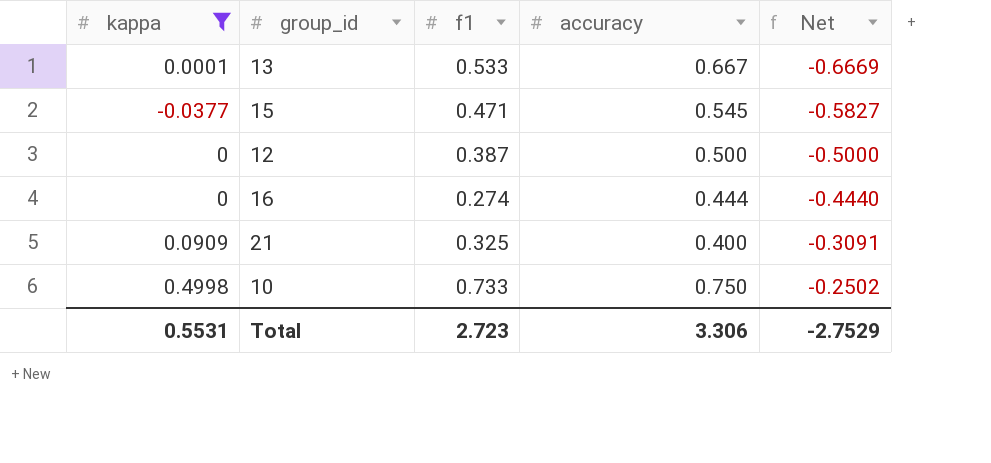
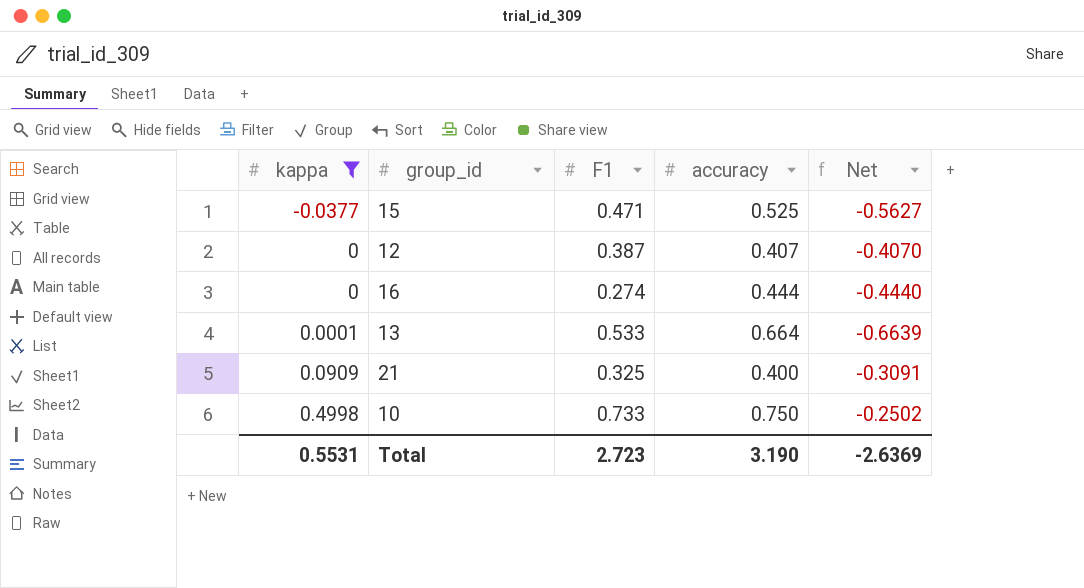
row order: Net ascending -> kappa ascending
column name: f1 -> F1
15 | accuracy: 0.545 -> 0.525
15 | Net: -0.5827 -> -0.5627
12 | accuracy: 0.500 -> 0.407
12 | Net: -0.5000 -> -0.4070
13 | accuracy: 0.667 -> 0.664
13 | Net: -0.6669 -> -0.6639
Total | accuracy: 3.306 -> 3.190
Total | Net: -2.7529 -> -2.6369

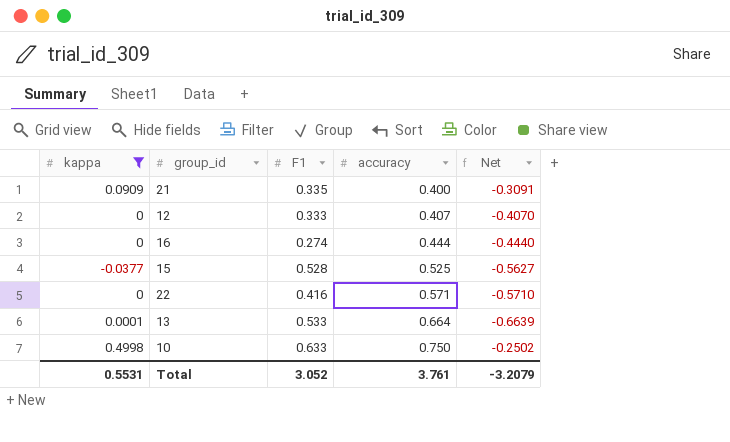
row order: kappa ascending -> accuracy ascending
21 | F1: 0.325 -> 0.335
12 | F1: 0.387 -> 0.333
15 | F1: 0.471 -> 0.528
row 22: none -> 0 | 0.416 | 0.571 | -0.5710
10 | F1: 0.733 -> 0.633
Total | F1: 2.723 -> 3.052
Total | accuracy: 3.190 -> 3.761
Total | Net: -2.6369 -> -3.2079

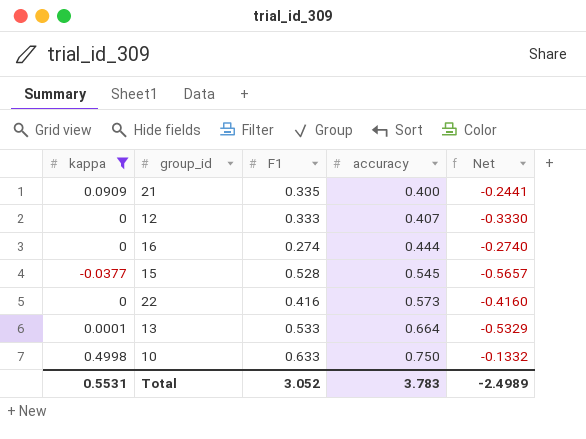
column Net | formula: [kappa] - [accuracy] -> [kappa] - [F1]
15 | accuracy: 0.525 -> 0.545
22 | accuracy: 0.571 -> 0.573
Total | accuracy: 3.761 -> 3.783
Total | Net: -3.2079 -> -2.4989

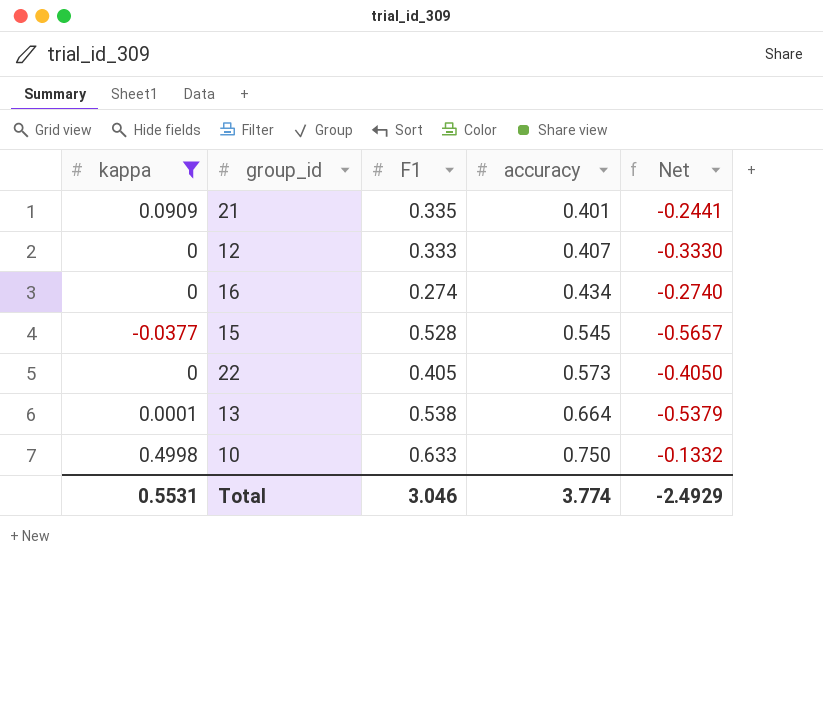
21 | accuracy: 0.400 -> 0.401
16 | accuracy: 0.444 -> 0.434
22 | F1: 0.416 -> 0.405
22 | Net: -0.4160 -> -0.4050
13 | F1: 0.533 -> 0.538
13 | Net: -0.5329 -> -0.5379
Total | F1: 3.052 -> 3.046
Total | accuracy: 3.783 -> 3.774
Total | Net: -2.4989 -> -2.4929

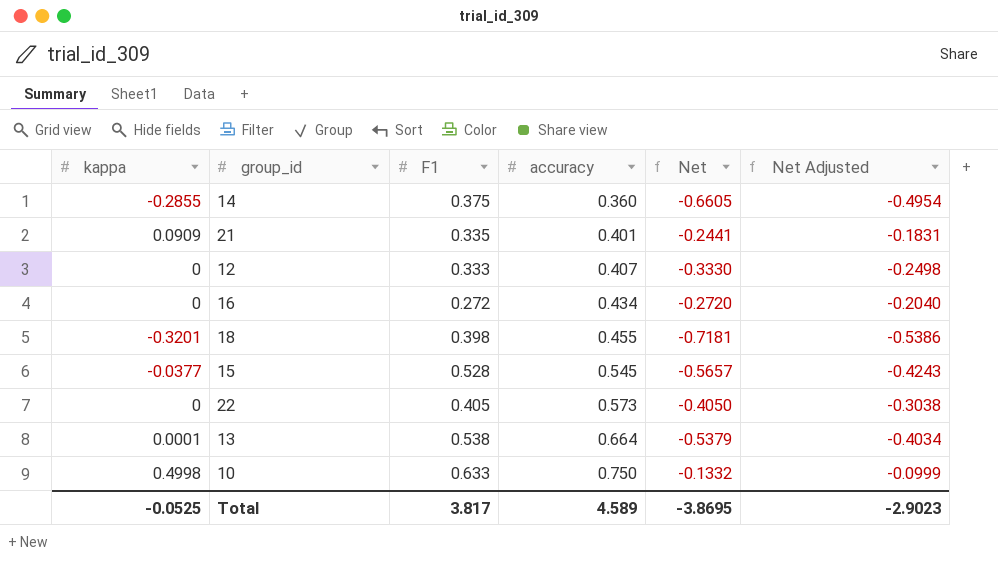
filter: kappa >= -0.0377 -> none
column Net Adjusted | formula: none -> [Net] * 0.75
16 | F1: 0.274 -> 0.272
16 | Net: -0.2740 -> -0.2720
Total | kappa: 0.5531 -> -0.0525
Total | F1: 3.046 -> 3.817
Total | accuracy: 3.774 -> 4.589
Total | Net: -2.4929 -> -3.8695

